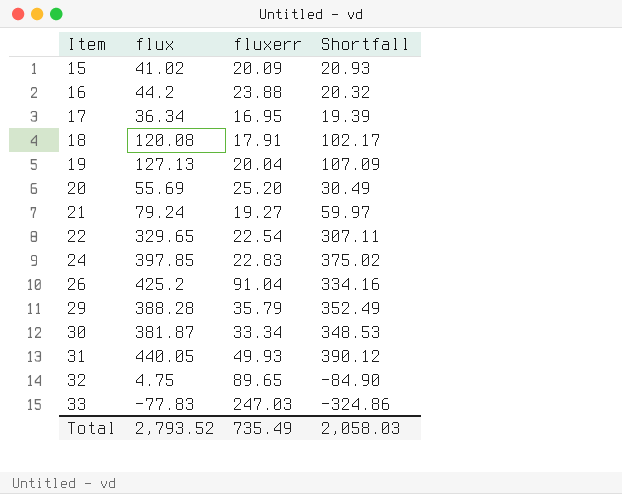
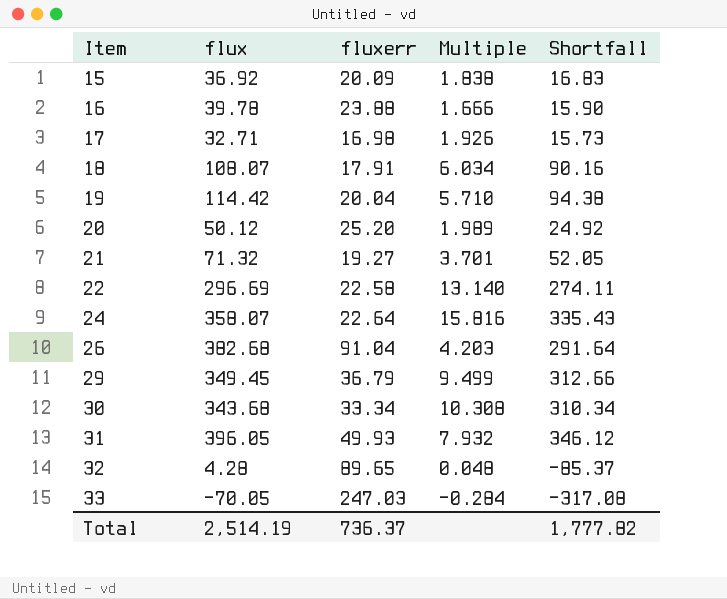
column Multiple | formula: none -> [flux] / [fluxerr]
15 | flux: 41.02 -> 36.92
15 | Shortfall: 20.93 -> 16.83
16 | flux: 44.2 -> 39.78
16 | Shortfall: 20.32 -> 15.90
17 | flux: 36.34 -> 32.71
17 | fluxerr: 16.95 -> 16.98
17 | Shortfall: 19.39 -> 15.73
18 | flux: 120.08 -> 108.07
18 | Shortfall: 102.17 -> 90.16
19 | flux: 127.13 -> 114.42
19 | Shortfall: 107.09 -> 94.38
20 | flux: 55.69 -> 50.12
20 | Shortfall: 30.49 -> 24.92
21 | flux: 79.24 -> 71.32
21 | Shortfall: 59.97 -> 52.05
22 | flux: 329.65 -> 296.69
22 | fluxerr: 22.54 -> 22.58
22 | Shortfall: 307.11 -> 274.11
24 | flux: 397.85 -> 358.07
24 | fluxerr: 22.83 -> 22.64
24 | Shortfall: 375.02 -> 335.43
26 | flux: 425.2 -> 382.68
26 | Shortfall: 334.16 -> 291.64
29 | flux: 388.28 -> 349.45
29 | fluxerr: 35.79 -> 36.79
29 | Shortfall: 352.49 -> 312.66
30 | flux: 381.87 -> 343.68
30 | Shortfall: 348.53 -> 310.34
31 | flux: 440.05 -> 396.05
31 | Shortfall: 390.12 -> 346.12
32 | flux: 4.75 -> 4.28
32 | Shortfall: -84.90 -> -85.37
33 | flux: -77.83 -> -70.05
33 | Shortfall: -324.86 -> -317.08
Total | flux: 2,793.52 -> 2,514.19
Total | fluxerr: 735.49 -> 736.37
Total | Shortfall: 2,058.03 -> 1,777.82

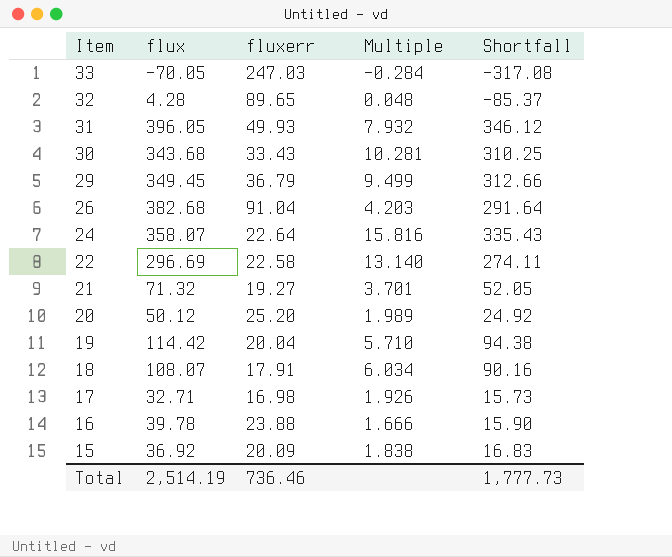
row order: Item ascending -> Item descending
30 | fluxerr: 33.34 -> 33.43
30 | Multiple: 10.308 -> 10.281
30 | Shortfall: 310.34 -> 310.25
Total | fluxerr: 736.37 -> 736.46
Total | Shortfall: 1,777.82 -> 1,777.73

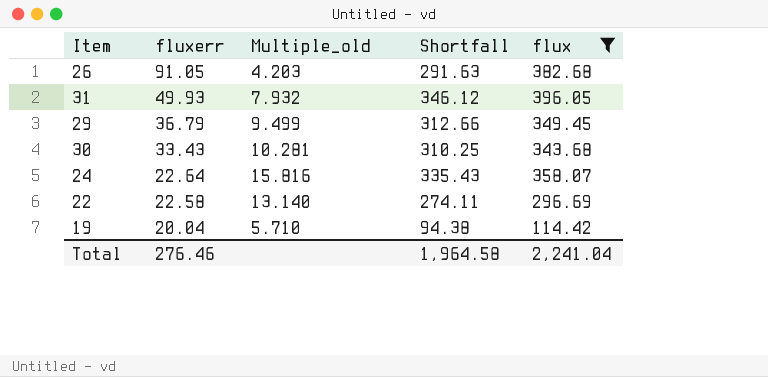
filter: none -> flux >= 114.42
row order: Item descending -> fluxerr descending
column name: Multiple -> Multiple_old
column flux | position: 2 -> 5
26 | fluxerr: 91.04 -> 91.05
26 | Shortfall: 291.64 -> 291.63
Total | fluxerr: 736.46 -> 276.46
Total | Shortfall: 1,777.73 -> 1,964.58
Total | flux: 2,514.19 -> 2,241.04

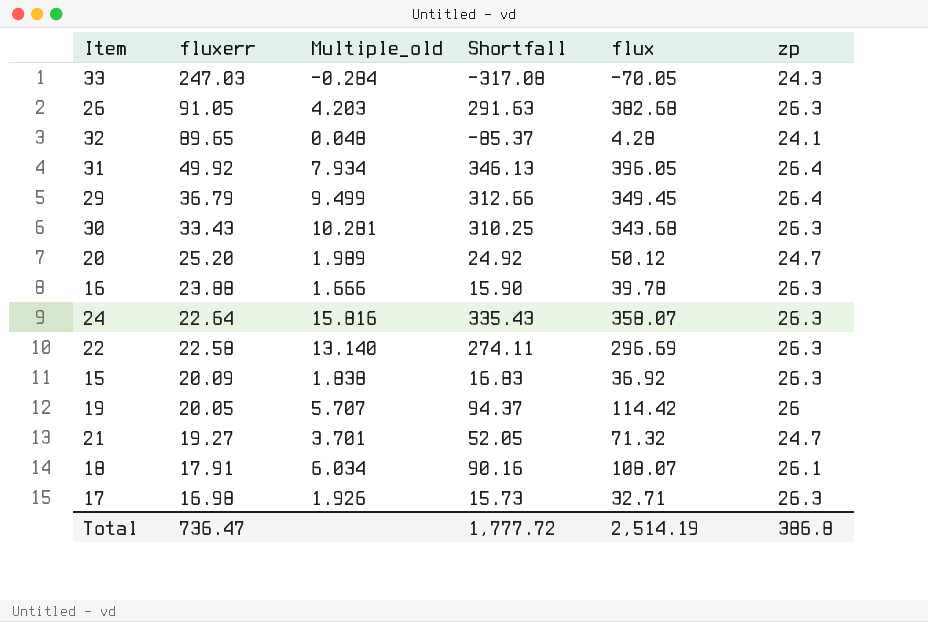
filter: flux >= 114.42 -> none
column zp | position: none -> 6
31 | fluxerr: 49.93 -> 49.92
31 | Multiple_old: 7.932 -> 7.934
31 | Shortfall: 346.12 -> 346.13
19 | fluxerr: 20.04 -> 20.05
19 | Multiple_old: 5.710 -> 5.707
19 | Shortfall: 94.38 -> 94.37
Total | fluxerr: 276.46 -> 736.47
Total | Shortfall: 1,964.58 -> 1,777.72
Total | flux: 2,241.04 -> 2,514.19

